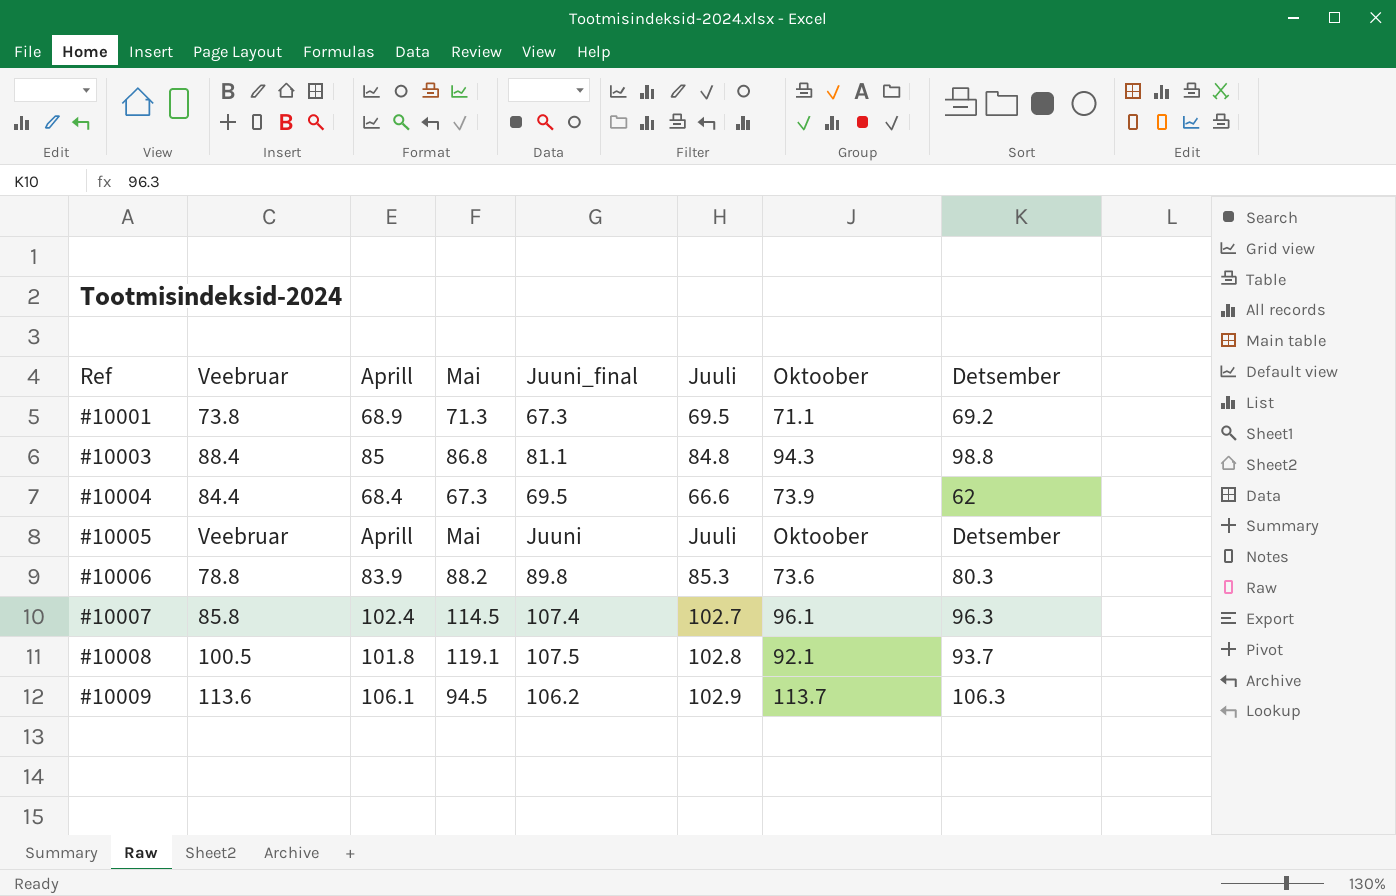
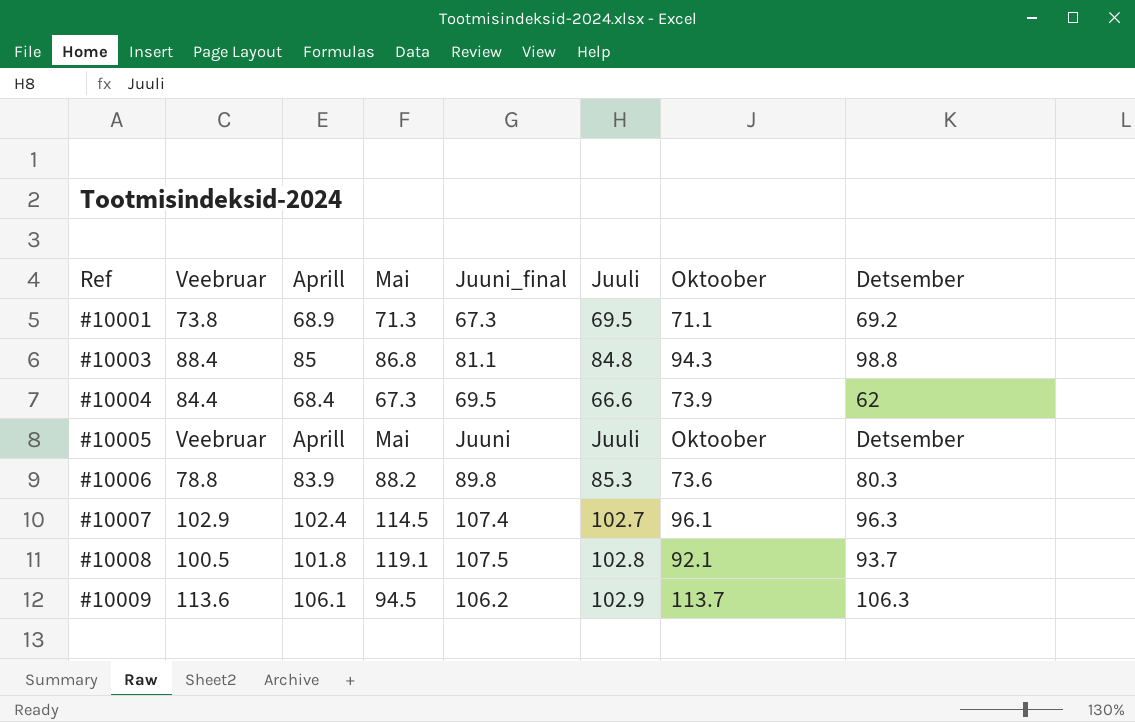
#10007 | Veebruar: 85.8 -> 102.9

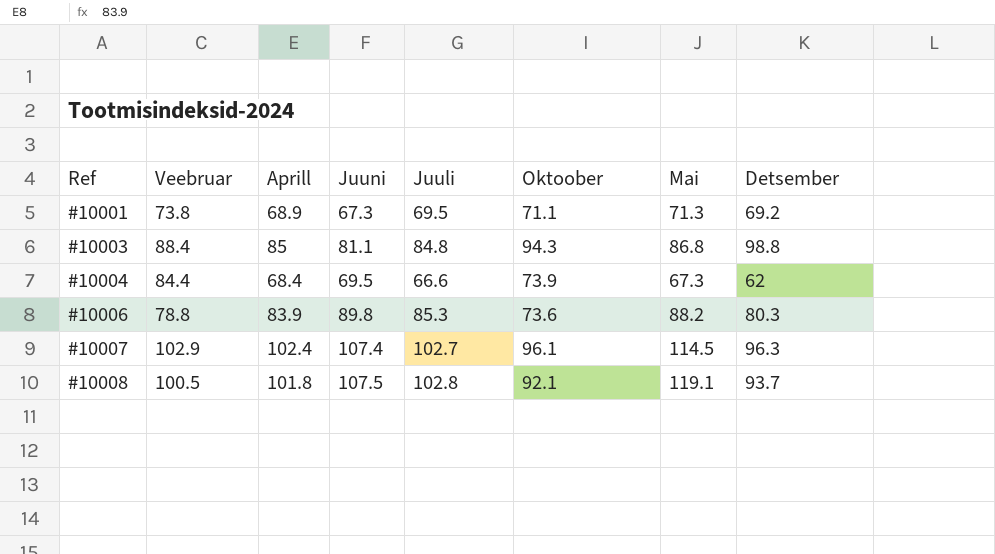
column name: Juuni_final -> Juuni
column Mai | position: 4 -> 7
row #10005: Veebruar | Aprill | Mai | Juuni | Juuli | Oktoober | Detsember -> none
row #10009: 113.6 | 106.1 | 94.5 | 106.2 | 102.9 | 113.7 | 106.3 -> none

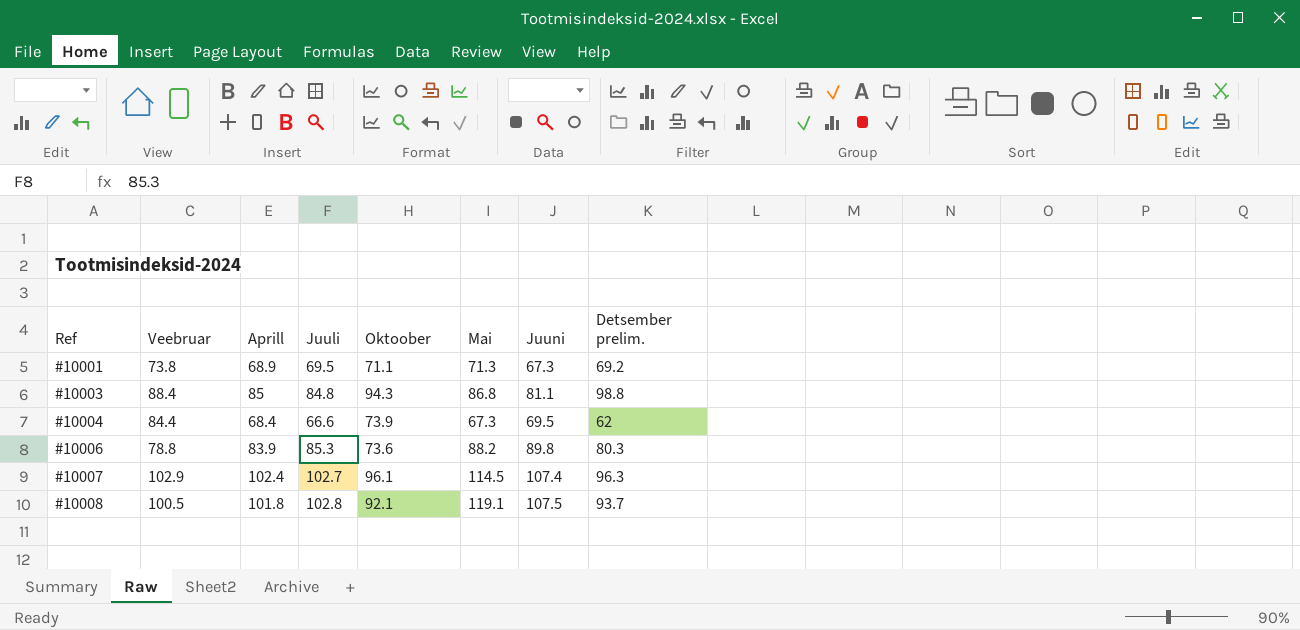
column Juuni | position: 4 -> 7
column name: Detsember -> Detsember prelim.

